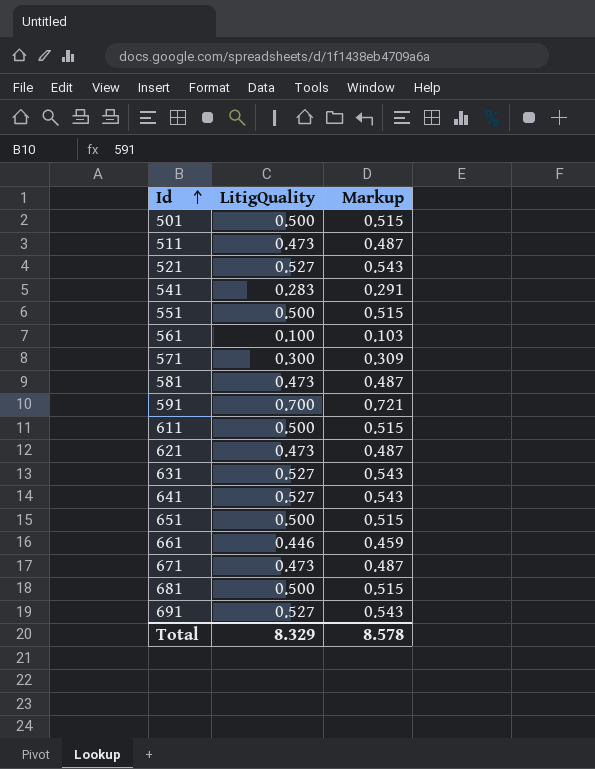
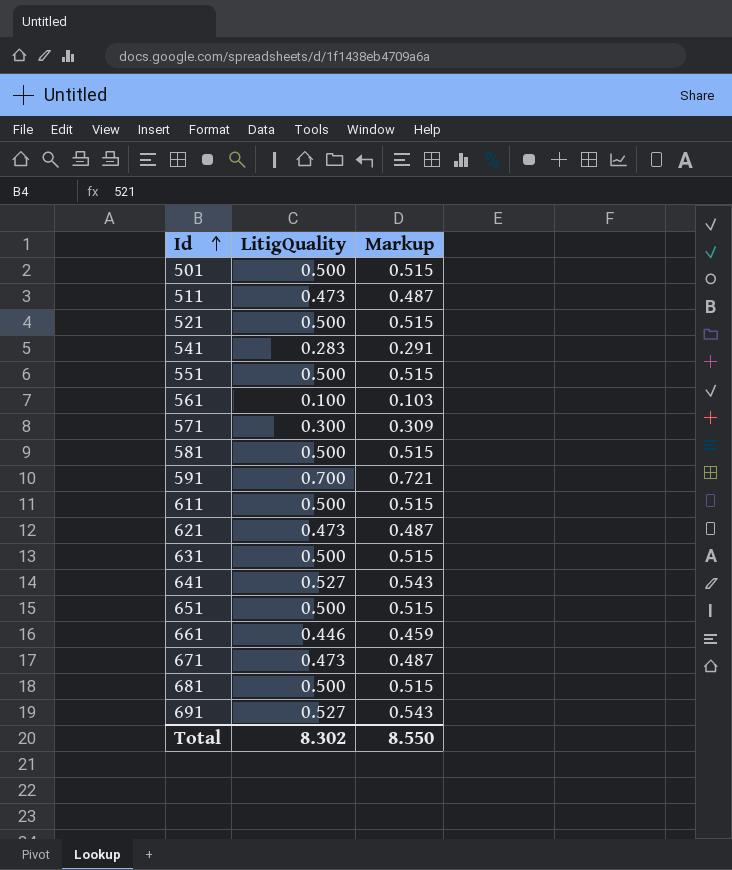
521 | LitigQuality: 0.527 -> 0.500
521 | Markup: 0.543 -> 0.515
581 | LitigQuality: 0.473 -> 0.500
581 | Markup: 0.487 -> 0.515
631 | LitigQuality: 0.527 -> 0.500
631 | Markup: 0.543 -> 0.515
Total | LitigQuality: 8.329 -> 8.302
Total | Markup: 8.578 -> 8.550

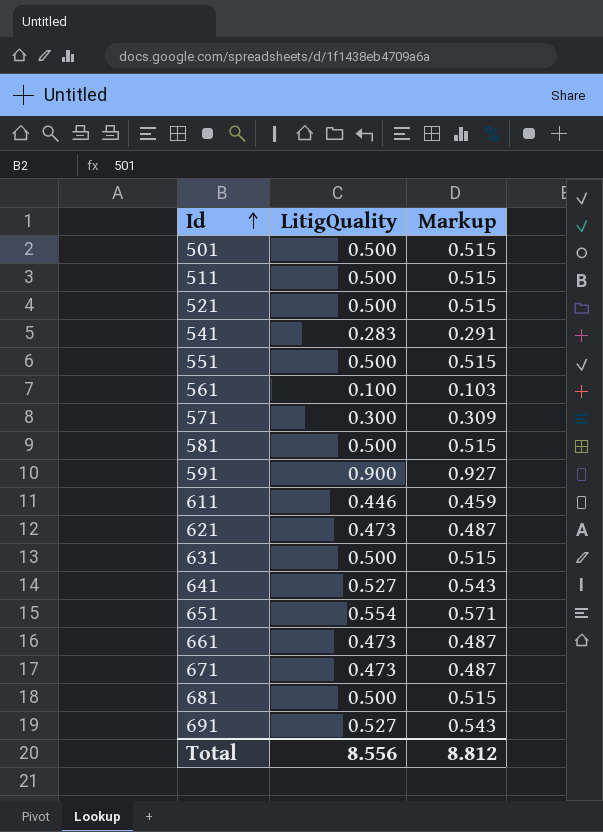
511 | LitigQuality: 0.473 -> 0.500
511 | Markup: 0.487 -> 0.515
591 | LitigQuality: 0.700 -> 0.900
591 | Markup: 0.721 -> 0.927
611 | LitigQuality: 0.500 -> 0.446
611 | Markup: 0.515 -> 0.459
651 | LitigQuality: 0.500 -> 0.554
651 | Markup: 0.515 -> 0.571
661 | LitigQuality: 0.446 -> 0.473
661 | Markup: 0.459 -> 0.487
Total | LitigQuality: 8.302 -> 8.556
Total | Markup: 8.550 -> 8.812

